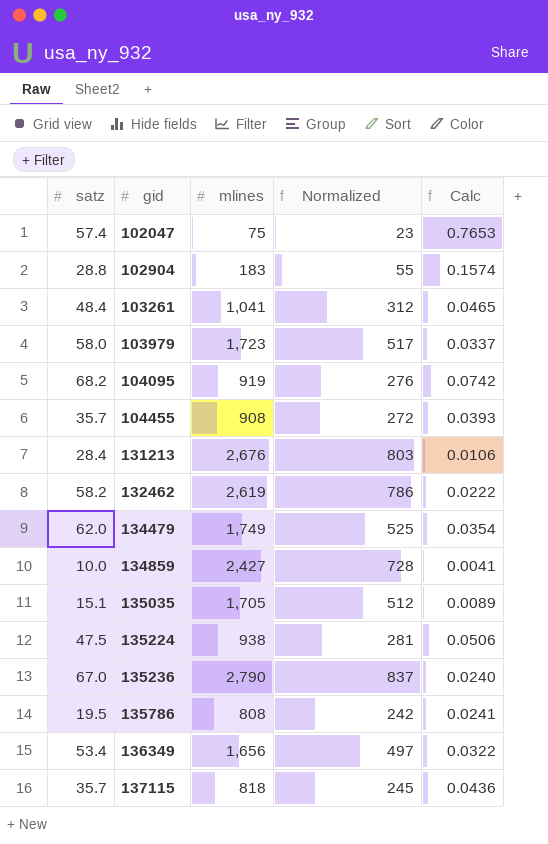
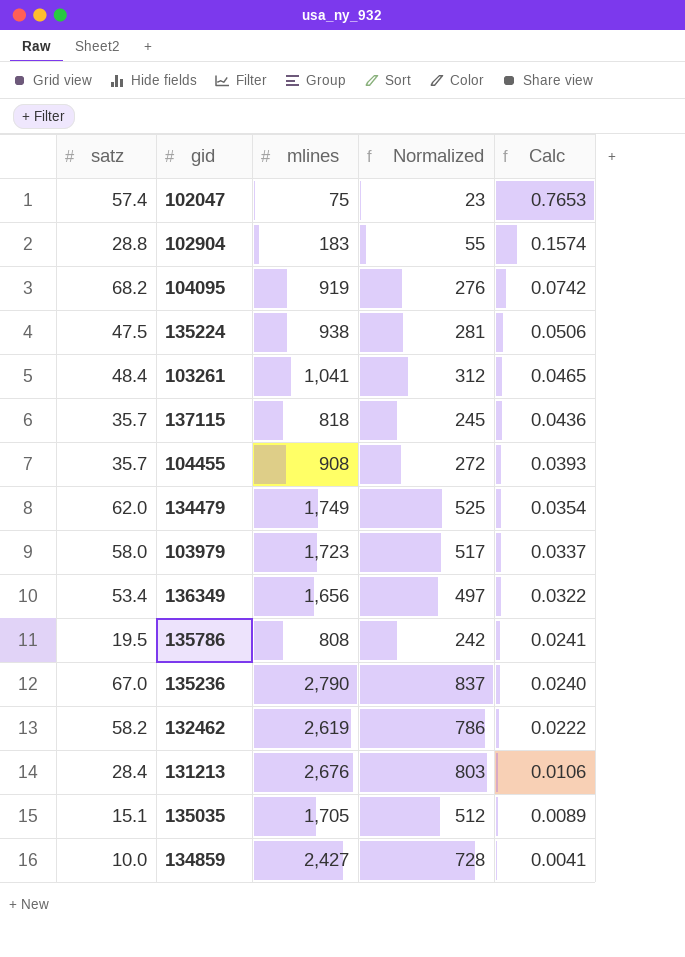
row order: gid ascending -> Calc descending

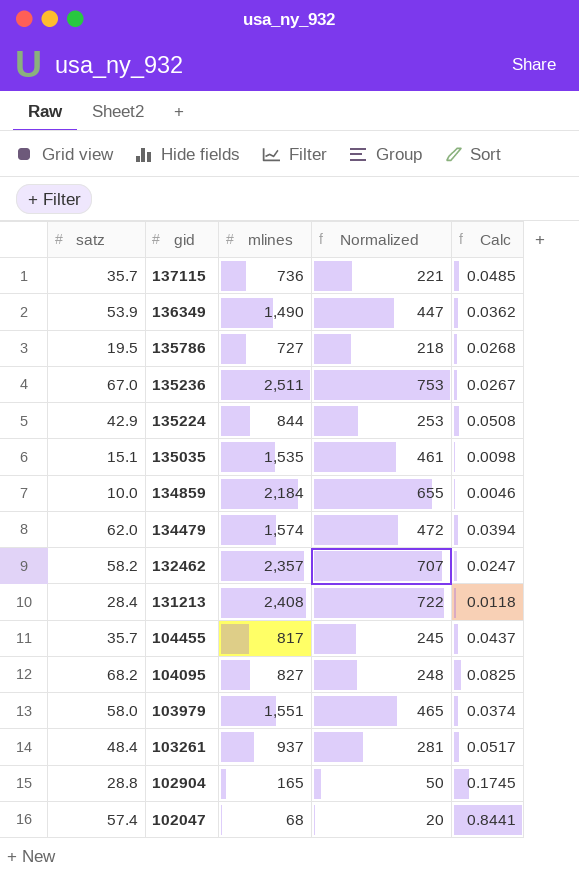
row order: Calc descending -> gid descending
137115 | mlines: 818 -> 736
137115 | Normalized: 245 -> 221
137115 | Calc: 0.0436 -> 0.0485
136349 | satz: 53.4 -> 53.9
136349 | mlines: 1,656 -> 1,490
136349 | Normalized: 497 -> 447
136349 | Calc: 0.0322 -> 0.0362
135786 | mlines: 808 -> 727
135786 | Normalized: 242 -> 218
135786 | Calc: 0.0241 -> 0.0268
135236 | mlines: 2,790 -> 2,511
135236 | Normalized: 837 -> 753
135236 | Calc: 0.0240 -> 0.0267
135224 | satz: 47.5 -> 42.9
135224 | mlines: 938 -> 844
135224 | Normalized: 281 -> 253
135224 | Calc: 0.0506 -> 0.0508
135035 | mlines: 1,705 -> 1,535
135035 | Normalized: 512 -> 461
135035 | Calc: 0.0089 -> 0.0098
134859 | mlines: 2,427 -> 2,184
134859 | Normalized: 728 -> 655
134859 | Calc: 0.0041 -> 0.0046
134479 | mlines: 1,749 -> 1,574
134479 | Normalized: 525 -> 472
134479 | Calc: 0.0354 -> 0.0394
132462 | mlines: 2,619 -> 2,357
132462 | Normalized: 786 -> 707
132462 | Calc: 0.0222 -> 0.0247
131213 | mlines: 2,676 -> 2,408
131213 | Normalized: 803 -> 722
131213 | Calc: 0.0106 -> 0.0118
104455 | mlines: 908 -> 817
104455 | Normalized: 272 -> 245
104455 | Calc: 0.0393 -> 0.0437
104095 | mlines: 919 -> 827
104095 | Normalized: 276 -> 248
104095 | Calc: 0.0742 -> 0.0825
103979 | mlines: 1,723 -> 1,551
103979 | Normalized: 517 -> 465
103979 | Calc: 0.0337 -> 0.0374
103261 | mlines: 1,041 -> 937
103261 | Normalized: 312 -> 281
103261 | Calc: 0.0465 -> 0.0517
102904 | mlines: 183 -> 165
102904 | Normalized: 55 -> 50
102904 | Calc: 0.1574 -> 0.1745
102047 | mlines: 75 -> 68
102047 | Normalized: 23 -> 20
102047 | Calc: 0.7653 -> 0.8441

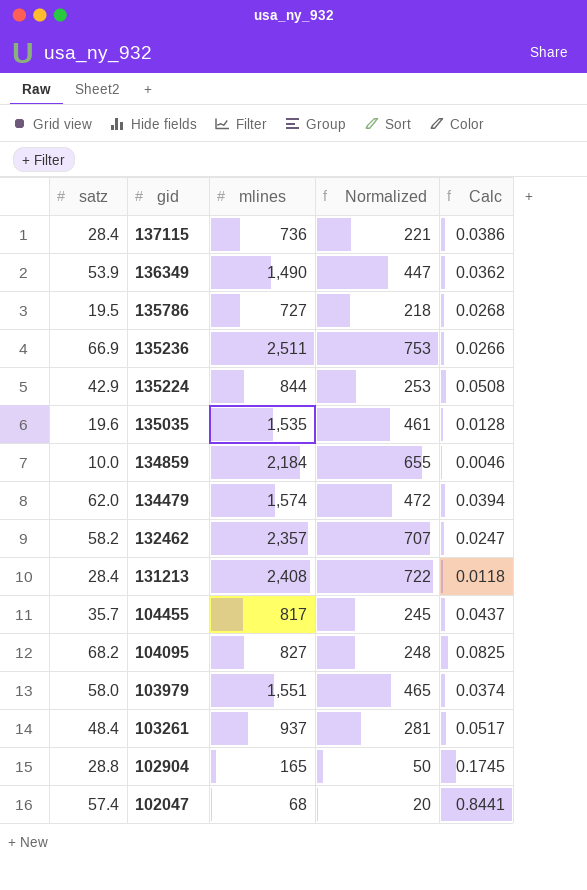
137115 | satz: 35.7 -> 28.4
137115 | Calc: 0.0485 -> 0.0386
135236 | satz: 67.0 -> 66.9
135236 | Calc: 0.0267 -> 0.0266
135035 | satz: 15.1 -> 19.6
135035 | Calc: 0.0098 -> 0.0128

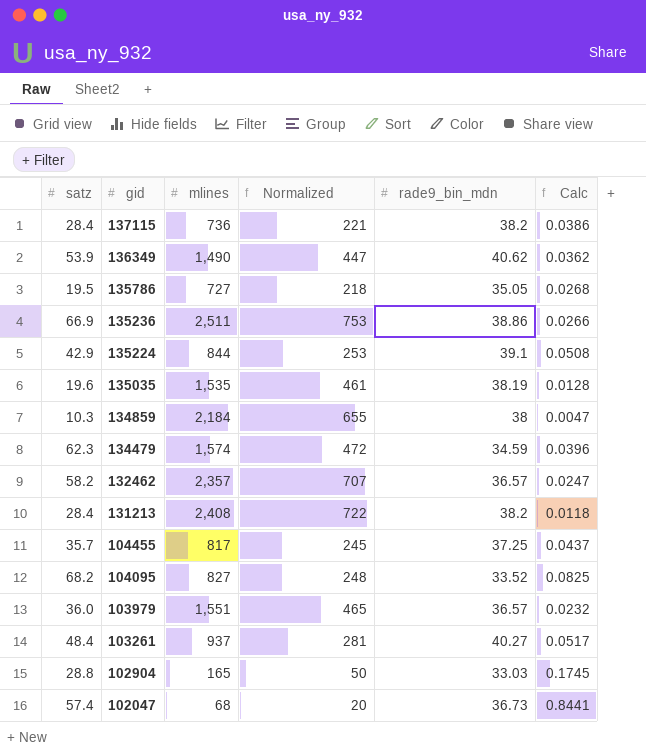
column rade9_bin_mdn | position: none -> 5
134859 | satz: 10.0 -> 10.3
134859 | Calc: 0.0046 -> 0.0047
134479 | satz: 62.0 -> 62.3
134479 | Calc: 0.0394 -> 0.0396
103979 | satz: 58.0 -> 36.0
103979 | Calc: 0.0374 -> 0.0232

